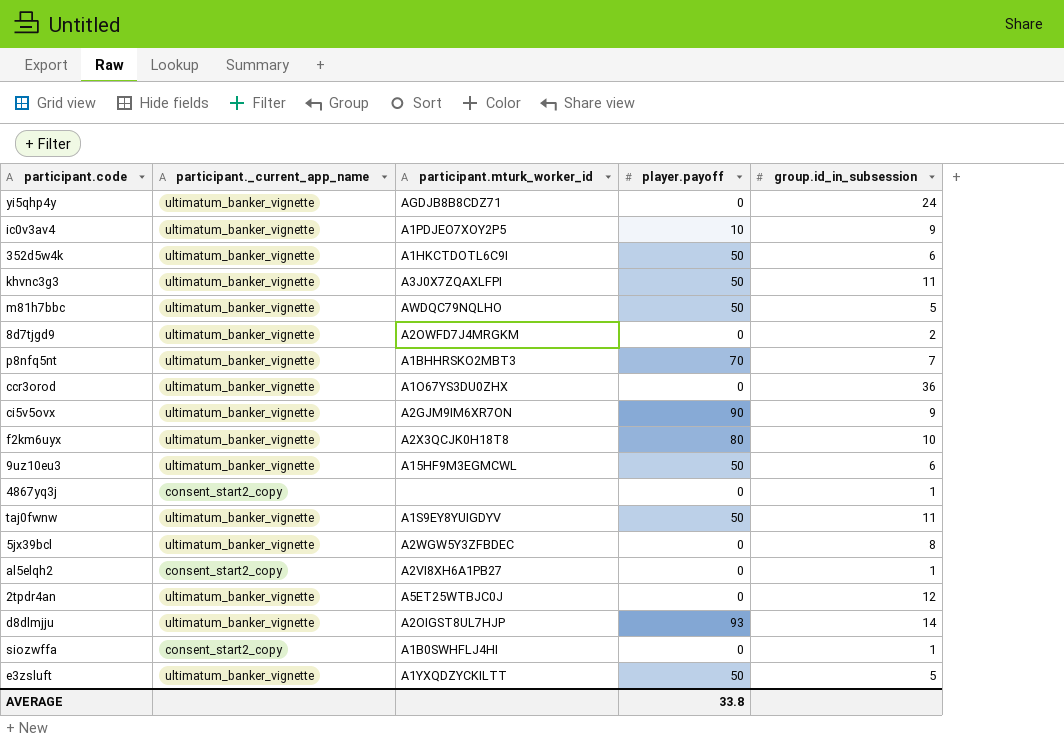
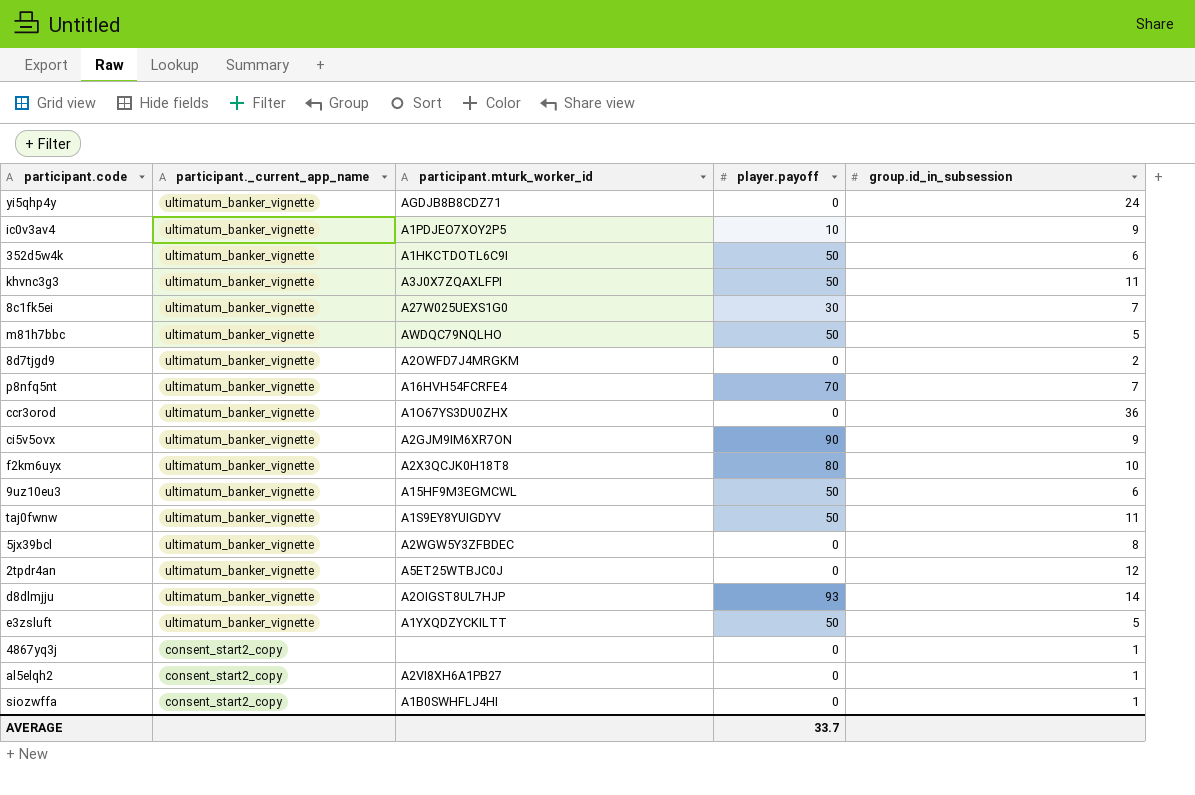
row order: none -> participant._current_app_name descending
row 8c1fk5ei: none -> ultimatum_banker_vignette | A27W025UEXS1G0 | 30 | 7
p8nfq5nt | participant.mturk_worker_id: A1BHHRSKO2MBT3 -> A16HVH54FCRFE4
AVERAGE | player.payoff: 33.8 -> 33.7

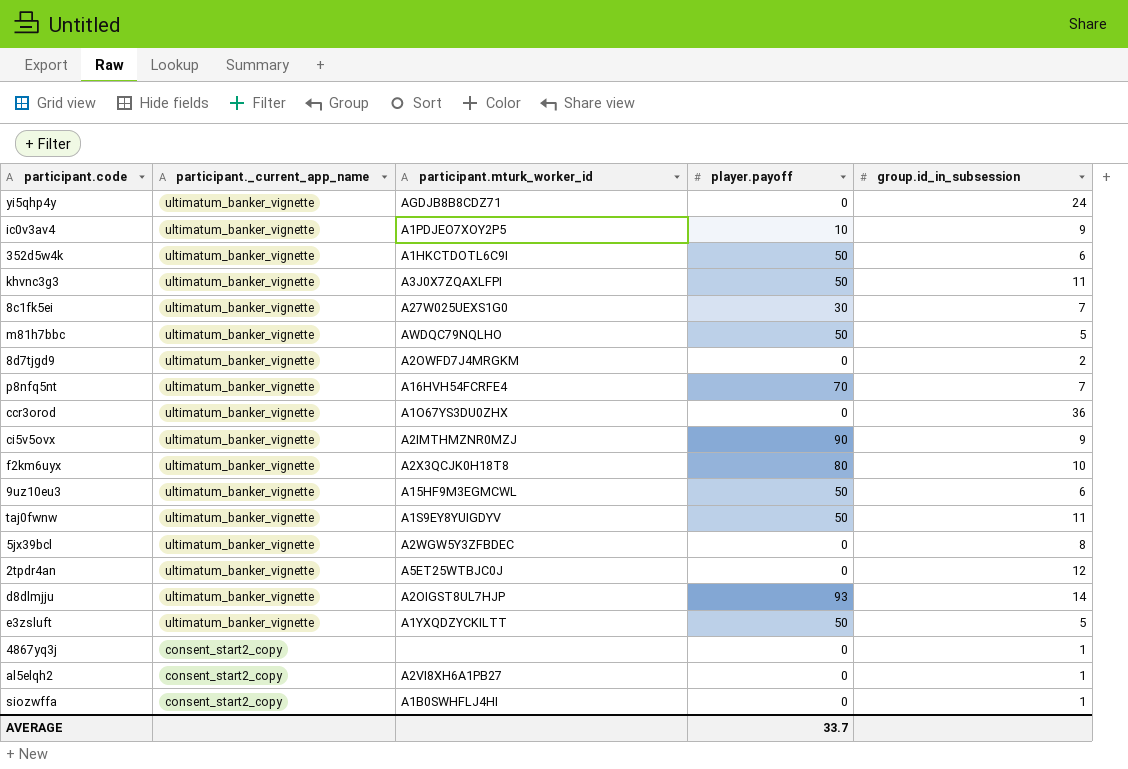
ci5v5ovx | participant.mturk_worker_id: A2GJM9IM6XR7ON -> A2IMTHMZNR0MZJ

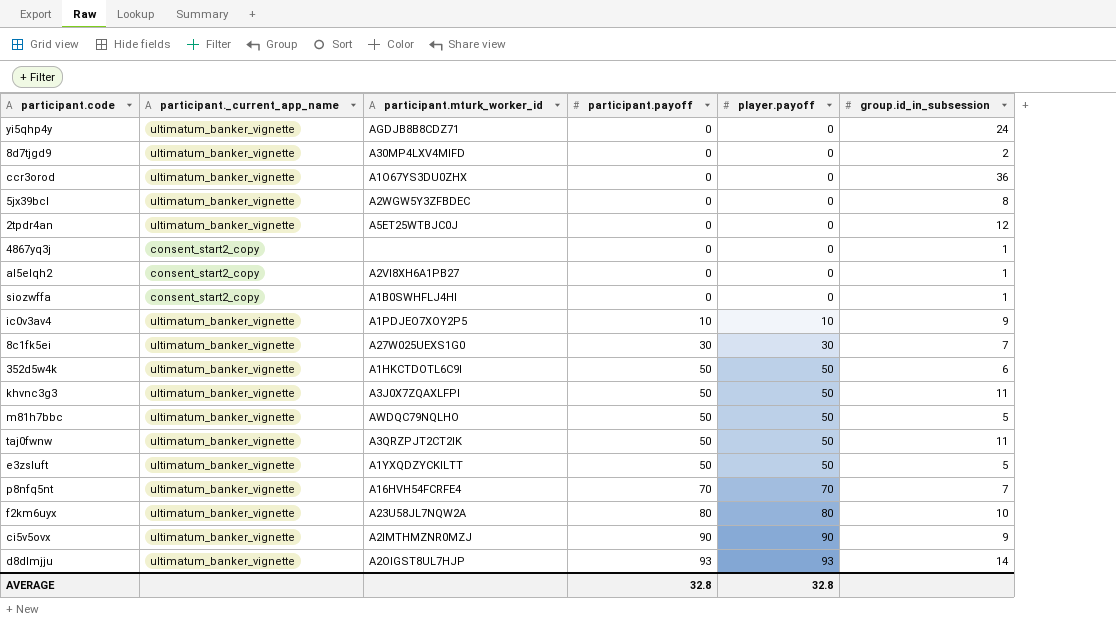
row order: participant._current_app_name descending -> participant.payoff ascending
column participant.payoff | position: none -> 4
row 9uz10eu3: ultimatum_banker_vignette | A15HF9M3EGMCWL | 50 | 6 -> none
8d7tjgd9 | participant.mturk_worker_id: A2OWFD7J4MRGKM -> A30MP4LXV4MIFD
taj0fwnw | participant.mturk_worker_id: A1S9EY8YUIGDYV -> A3QRZPJT2CT2IK
f2km6uyx | participant.mturk_worker_id: A2X3QCJK0H18T8 -> A23U58JL7NQW2A
AVERAGE | player.payoff: 33.7 -> 32.8

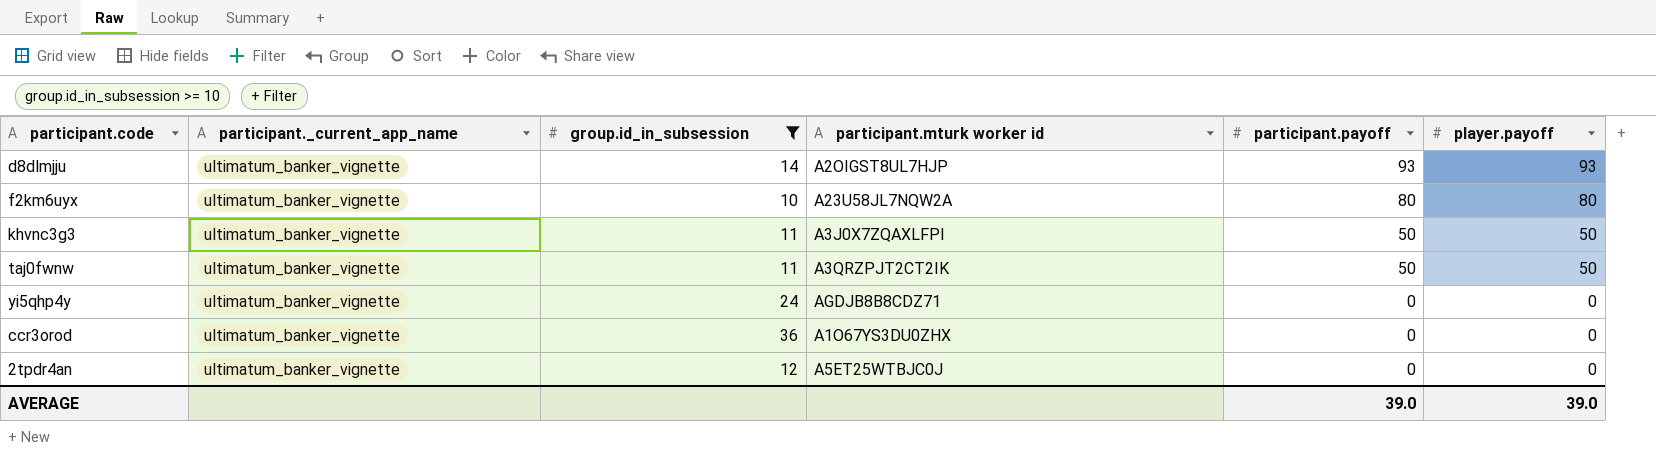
filter: none -> group.id_in_subsession >= 10
row order: participant.payoff ascending -> participant.payoff descending
column group.id_in_subsession | position: 6 -> 3
column name: participant.mturk_worker_id -> participant.mturk worker id
AVERAGE | participant.payoff: 32.8 -> 39.0
AVERAGE | player.payoff: 32.8 -> 39.0

